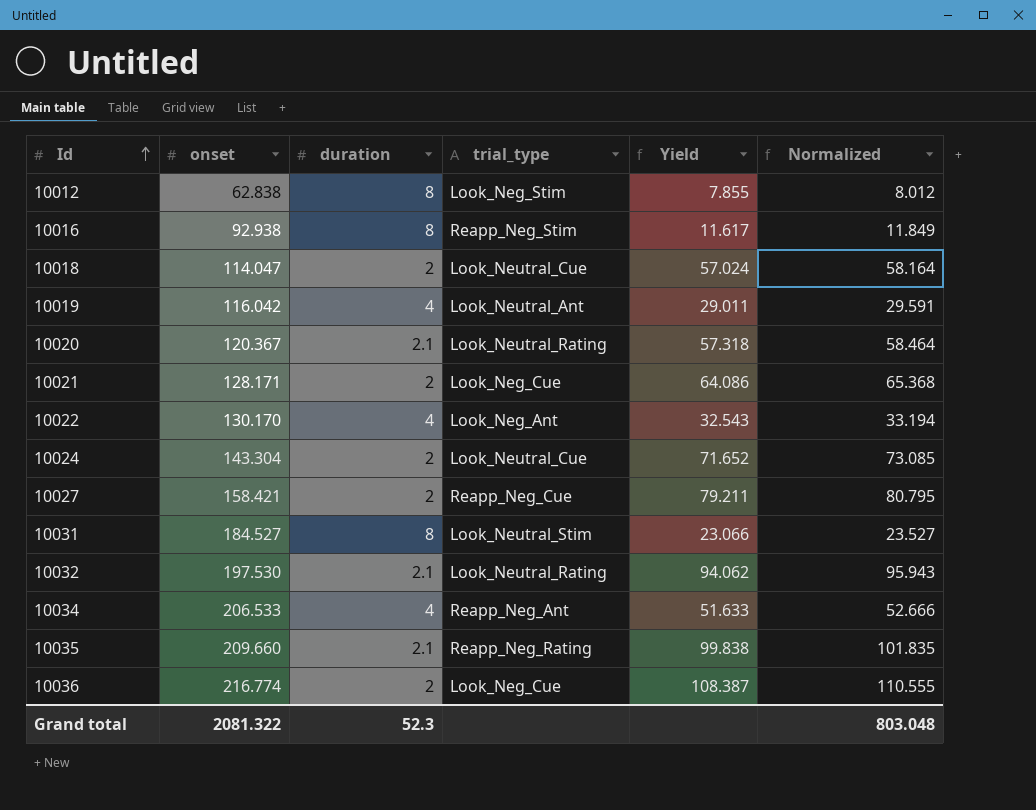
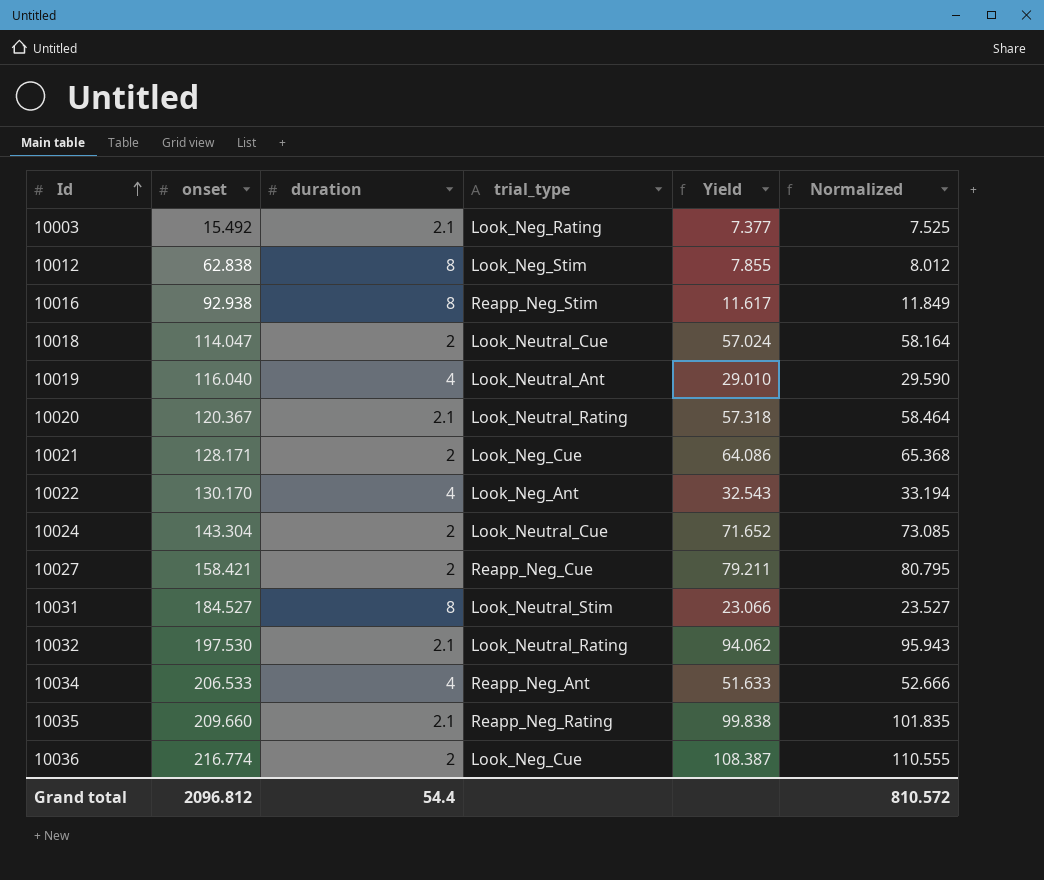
row 10003: none -> 15.492 | 2.1 | Look_Neg_Rating | 7.377 | 7.525
10019 | onset: 116.042 -> 116.040
10019 | Yield: 29.011 -> 29.010
10019 | Normalized: 29.591 -> 29.590
Grand total | onset: 2081.322 -> 2096.812
Grand total | duration: 52.3 -> 54.4
Grand total | Normalized: 803.048 -> 810.572

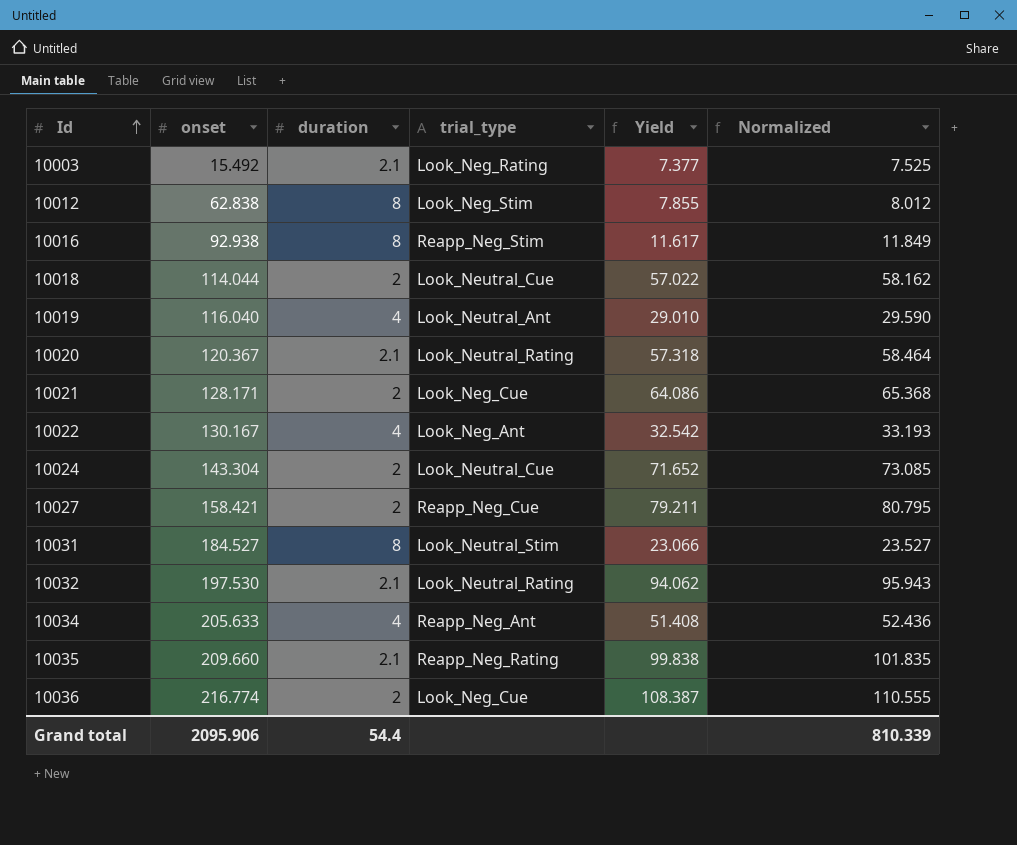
10018 | onset: 114.047 -> 114.044
10018 | Yield: 57.024 -> 57.022
10018 | Normalized: 58.164 -> 58.162
10022 | onset: 130.170 -> 130.167
10022 | Yield: 32.543 -> 32.542
10022 | Normalized: 33.194 -> 33.193
10034 | onset: 206.533 -> 205.633
10034 | Yield: 51.633 -> 51.408
10034 | Normalized: 52.666 -> 52.436
Grand total | onset: 2096.812 -> 2095.906
Grand total | Normalized: 810.572 -> 810.339

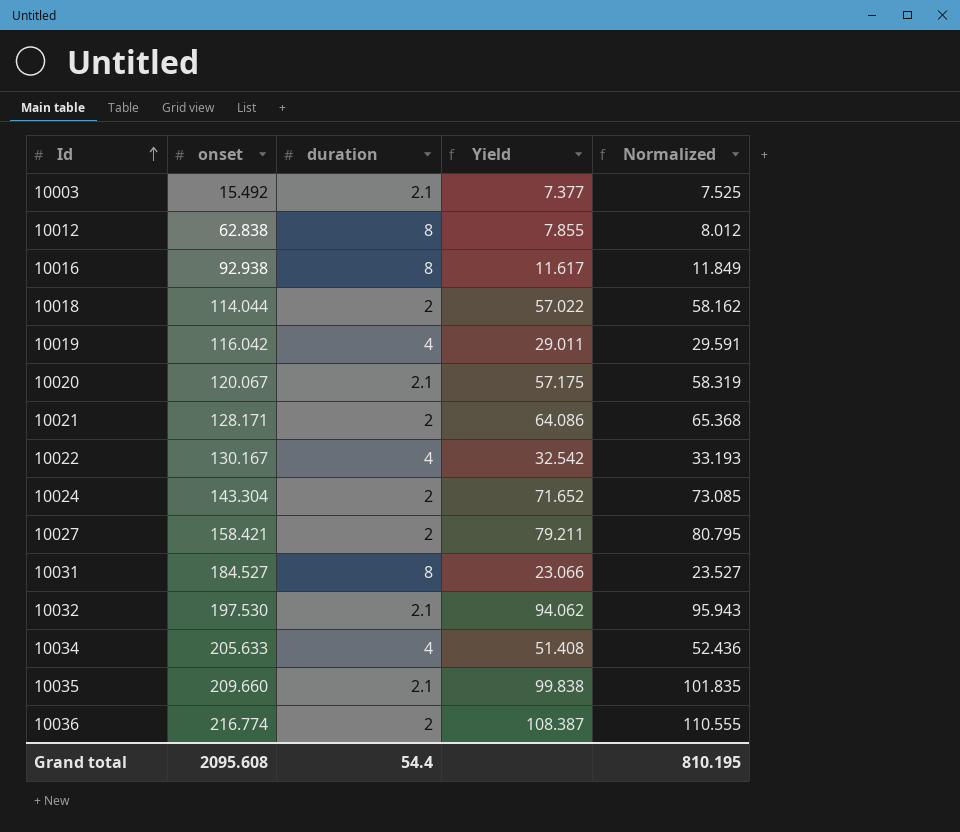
column trial_type | position: 4 -> none
10019 | onset: 116.040 -> 116.042
10019 | Yield: 29.010 -> 29.011
10019 | Normalized: 29.590 -> 29.591
10020 | onset: 120.367 -> 120.067
10020 | Yield: 57.318 -> 57.175
10020 | Normalized: 58.464 -> 58.319
Grand total | onset: 2095.906 -> 2095.608
Grand total | Normalized: 810.339 -> 810.195

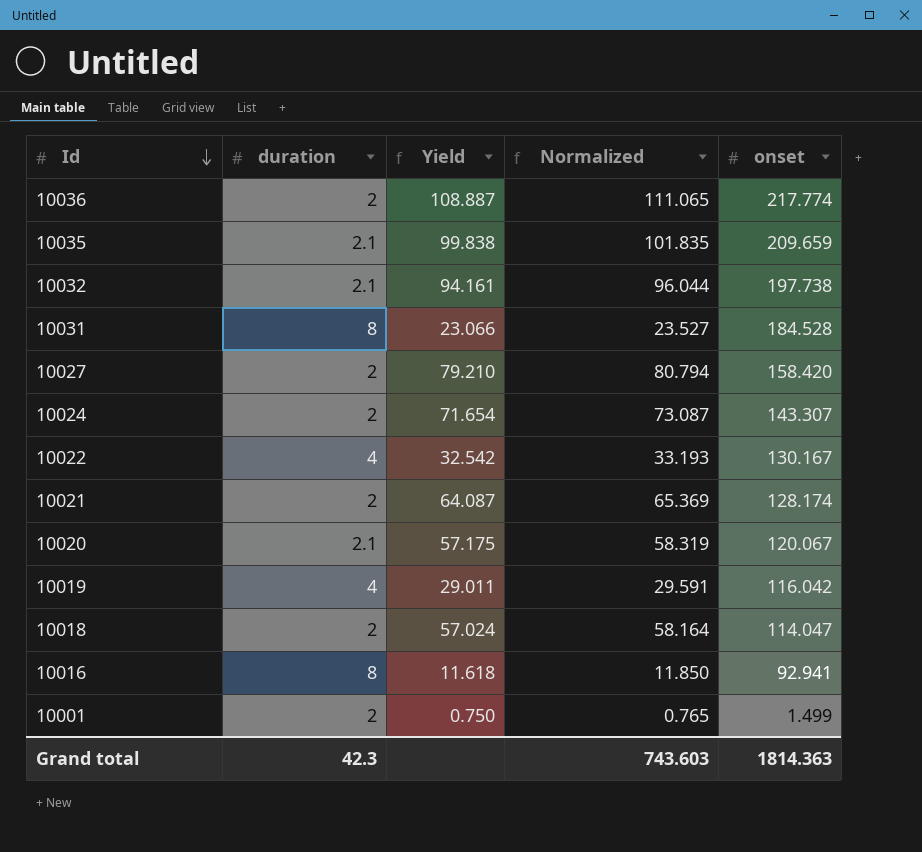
row order: Id ascending -> Id descending
column onset | position: 2 -> 5
row 10003: 15.492 | 2.1 | 7.377 | 7.525 -> none
row 10012: 62.838 | 8 | 7.855 | 8.012 -> none
row 10034: 205.633 | 4 | 51.408 | 52.436 -> none
10036 | Yield: 108.387 -> 108.887
10036 | Normalized: 110.555 -> 111.065
10036 | onset: 216.774 -> 217.774
10035 | onset: 209.660 -> 209.659
10032 | Yield: 94.062 -> 94.161
10032 | Normalized: 95.943 -> 96.044
10032 | onset: 197.530 -> 197.738
10031 | onset: 184.527 -> 184.528
10027 | Yield: 79.211 -> 79.210
10027 | Normalized: 80.795 -> 80.794
10027 | onset: 158.421 -> 158.420
10024 | Yield: 71.652 -> 71.654
10024 | Normalized: 73.085 -> 73.087
10024 | onset: 143.304 -> 143.307
10021 | Yield: 64.086 -> 64.087
10021 | Normalized: 65.368 -> 65.369
10021 | onset: 128.171 -> 128.174
10018 | Yield: 57.022 -> 57.024
10018 | Normalized: 58.162 -> 58.164
10018 | onset: 114.044 -> 114.047
10016 | Yield: 11.617 -> 11.618
10016 | Normalized: 11.849 -> 11.850
10016 | onset: 92.938 -> 92.941
row 10001: none -> 2 | 0.750 | 0.765 | 1.499
Grand total | duration: 54.4 -> 42.3
Grand total | Normalized: 810.195 -> 743.603
Grand total | onset: 2095.608 -> 1814.363

